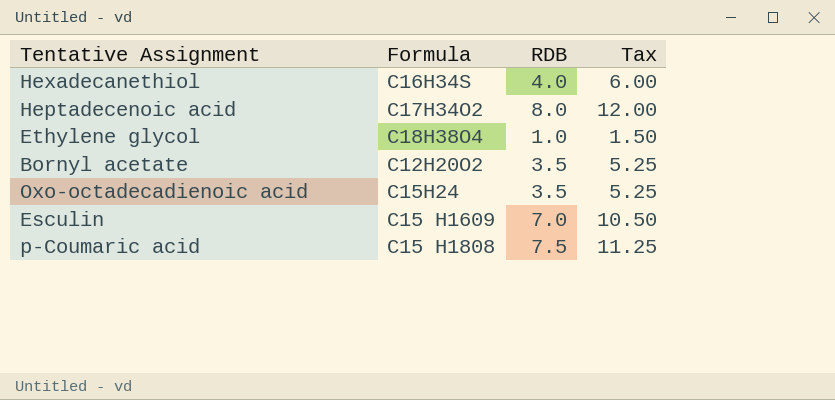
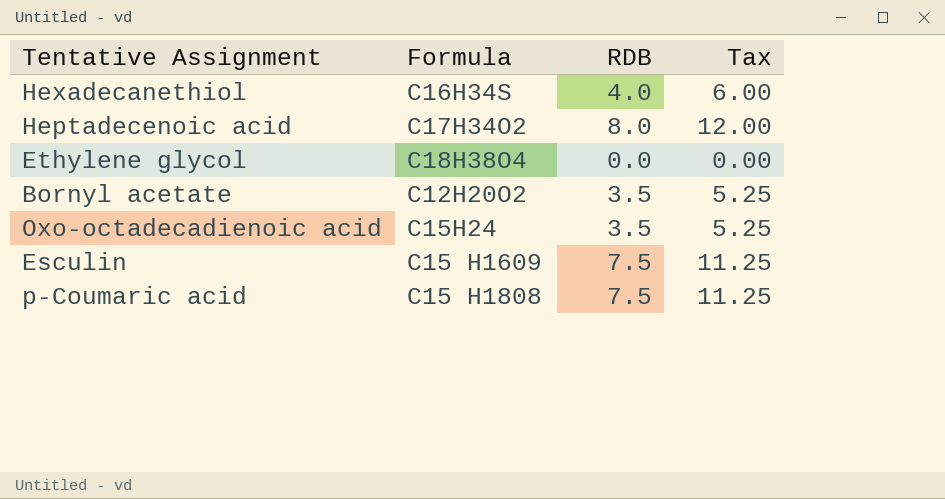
Ethylene glycol | RDB: 1.0 -> 0.0
Ethylene glycol | Tax: 1.50 -> 0.00
Esculin | RDB: 7.0 -> 7.5
Esculin | Tax: 10.50 -> 11.25

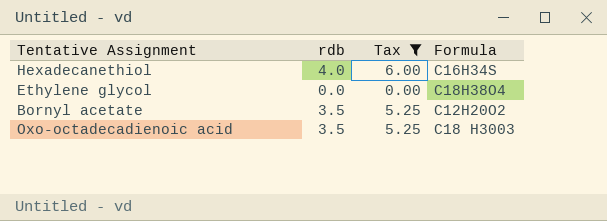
filter: none -> Tax <= 6.00
column name: RDB -> rdb
column Formula | position: 2 -> 4
Oxo-octadecadienoic acid | Formula: C15H24 -> C18 H3003

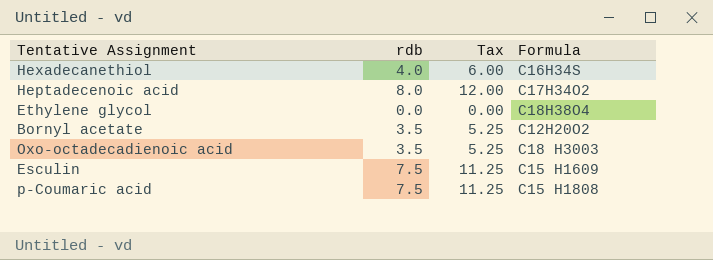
filter: Tax <= 6.00 -> none

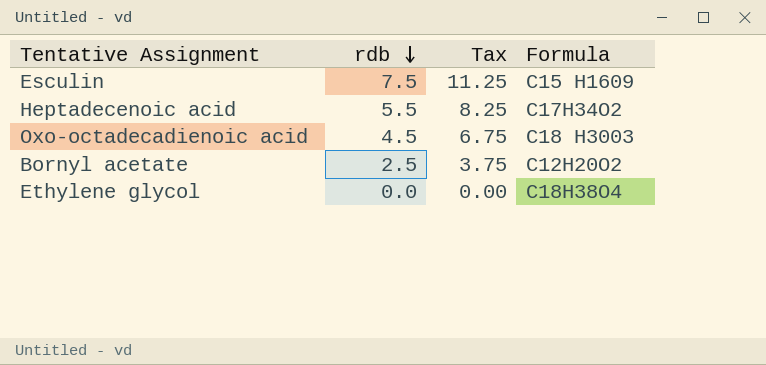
row order: none -> rdb descending
row Hexadecanethiol: 4.0 | 6.00 | C16H34S -> none
row p-Coumaric acid: 7.5 | 11.25 | C15 H1808 -> none
Heptadecenoic acid | rdb: 8.0 -> 5.5
Heptadecenoic acid | Tax: 12.00 -> 8.25
Oxo-octadecadienoic acid | rdb: 3.5 -> 4.5
Oxo-octadecadienoic acid | Tax: 5.25 -> 6.75
Bornyl acetate | rdb: 3.5 -> 2.5
Bornyl acetate | Tax: 5.25 -> 3.75

